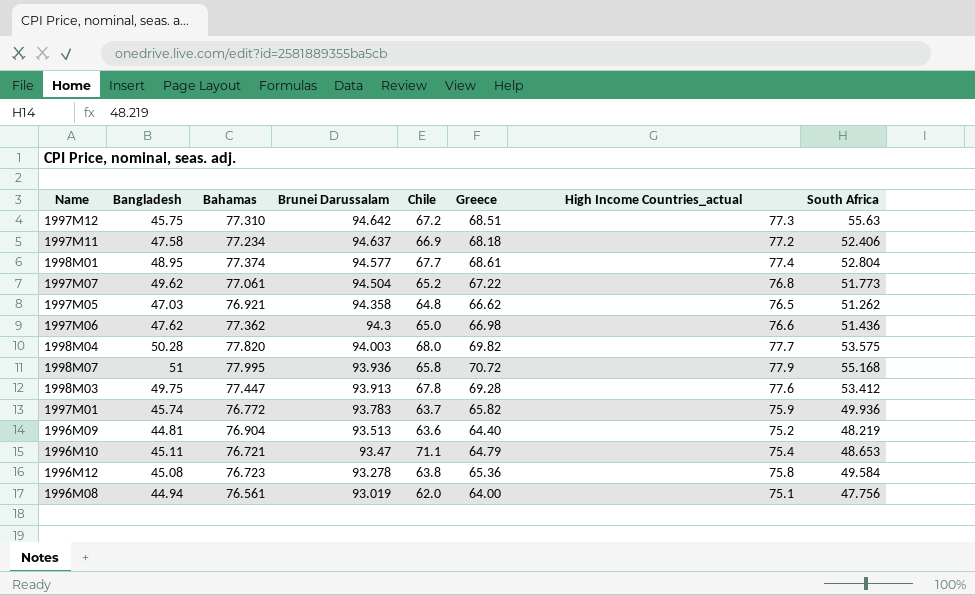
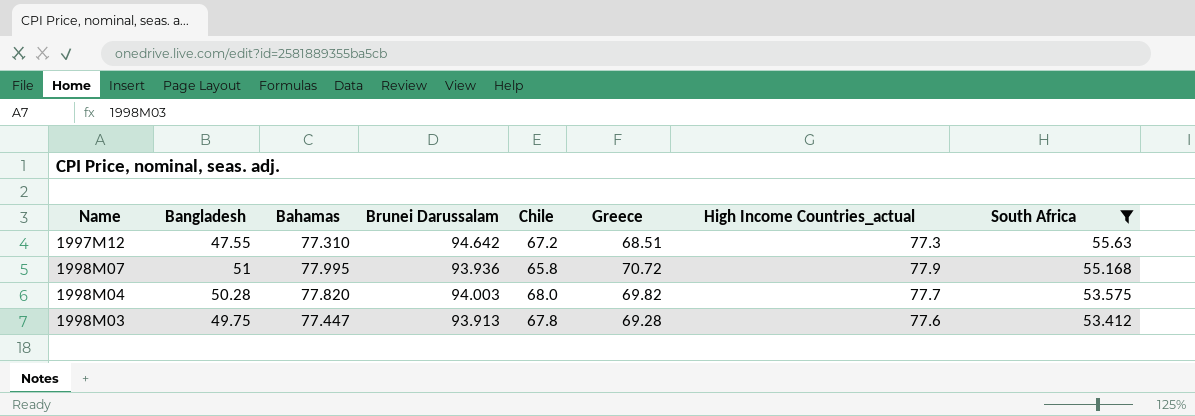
filter: none -> South Africa >= 53.412
row order: Brunei Darussalam descending -> South Africa descending
1997M12 | Bangladesh: 45.75 -> 47.55

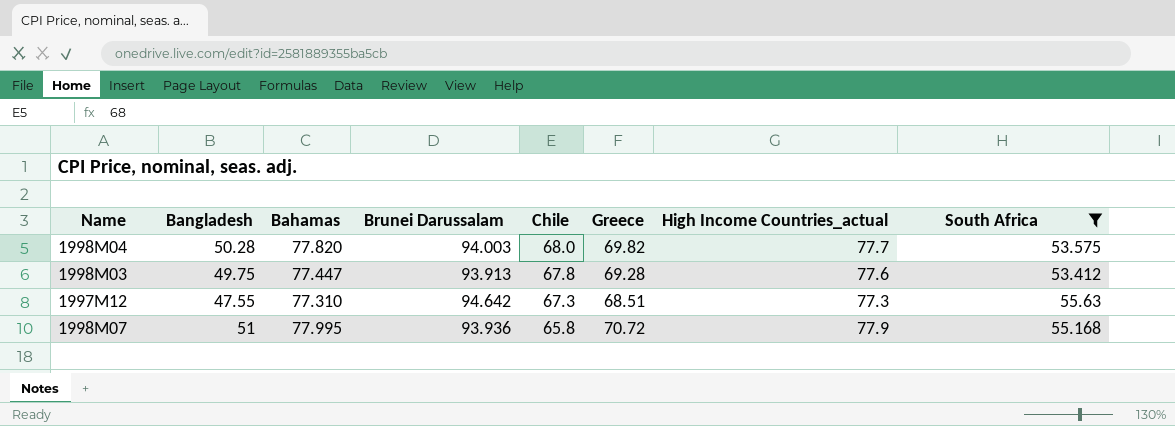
row order: South Africa descending -> Chile descending
1997M12 | Chile: 67.2 -> 67.3

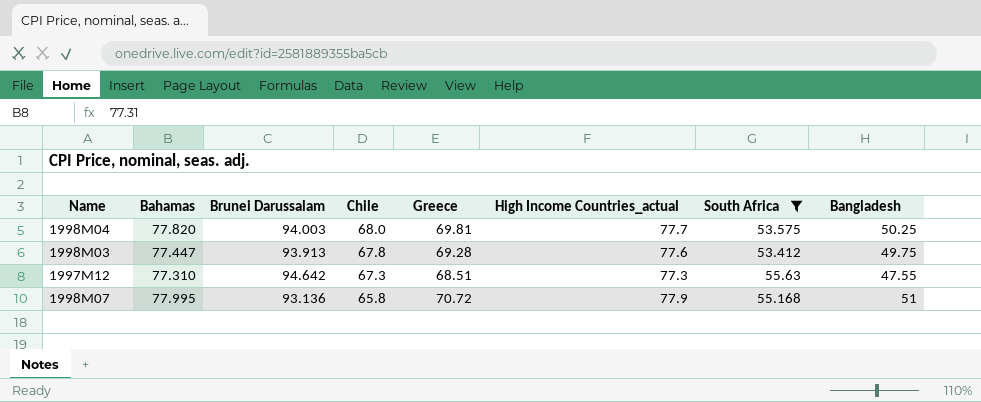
column Bangladesh | position: 2 -> 8
1998M04 | Greece: 69.82 -> 69.81
1998M04 | Bangladesh: 50.28 -> 50.25
1998M07 | Brunei Darussalam: 93.936 -> 93.136

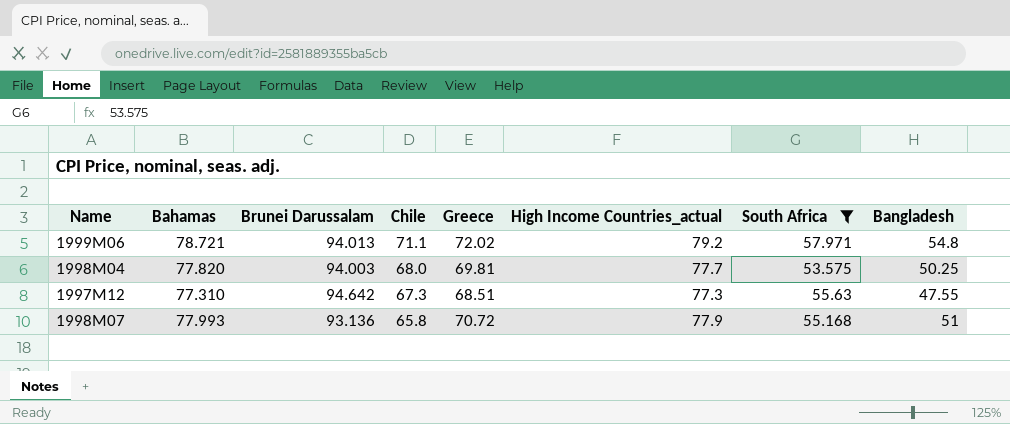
row 1998M03: 77.447 | 93.913 | 67.8 | 69.28 | 77.6 | 53.412 | 49.75 -> none
row 1999M06: none -> 78.721 | 94.013 | 71.1 | 72.02 | 79.2 | 57.971 | 54.8
1998M07 | Bahamas: 77.995 -> 77.993

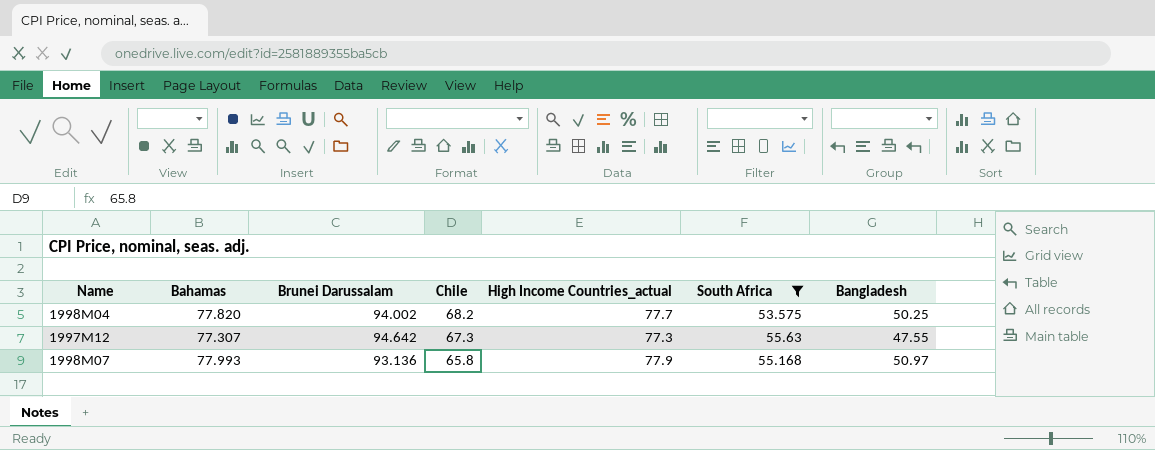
column Greece | position: 5 -> none
row 1999M06: 78.721 | 94.013 | 71.1 | 72.02 | 79.2 | 57.971 | 54.8 -> none
1998M04 | Brunei Darussalam: 94.003 -> 94.002
1998M04 | Chile: 68.0 -> 68.2
1997M12 | Bahamas: 77.310 -> 77.307
1998M07 | Bangladesh: 51 -> 50.97

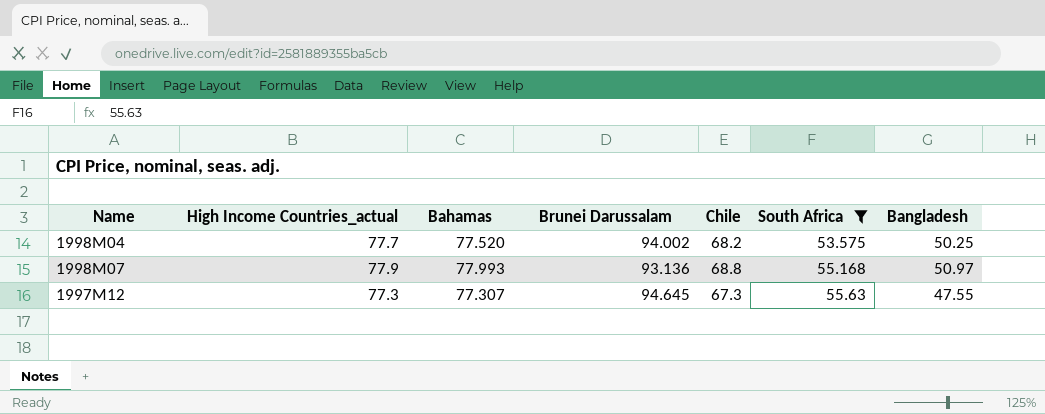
row order: Chile descending -> South Africa ascending
column High Income Countries_actual | position: 5 -> 2
1998M04 | Bahamas: 77.820 -> 77.520
1998M07 | Chile: 65.8 -> 68.8
1997M12 | Brunei Darussalam: 94.642 -> 94.645

